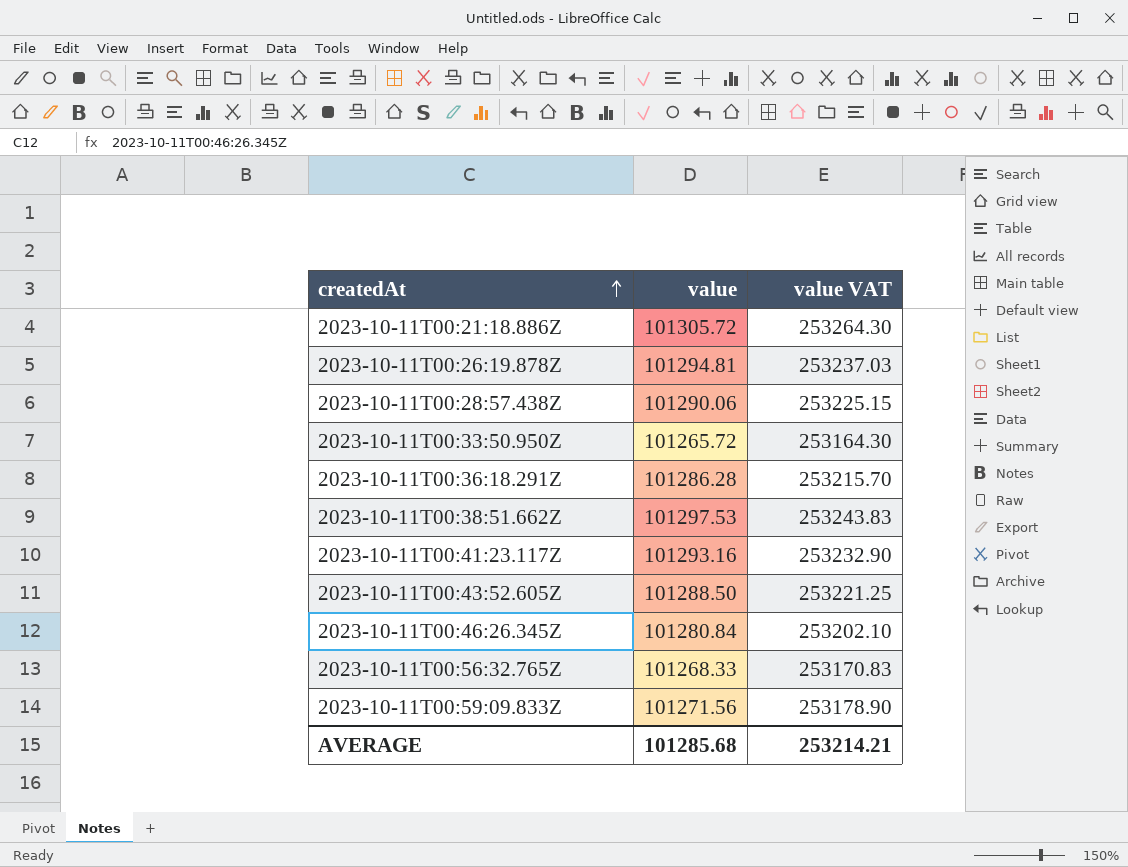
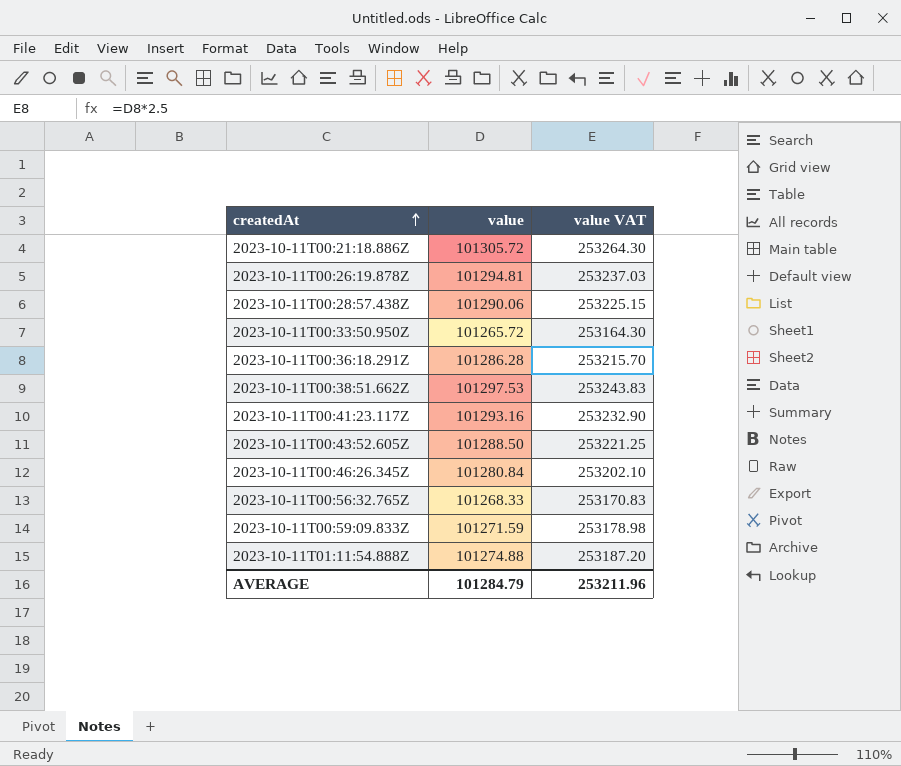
2023-10-11T00:59:09.833Z | value: 101271.56 -> 101271.59
2023-10-11T00:59:09.833Z | value VAT: 253178.90 -> 253178.98
row 2023-10-11T01:11:54.888Z: none -> 101274.88 | 253187.20
AVERAGE | value: 101285.68 -> 101284.79
AVERAGE | value VAT: 253214.21 -> 253211.96

